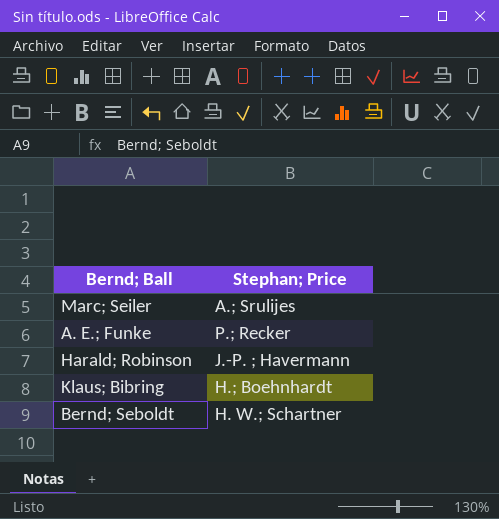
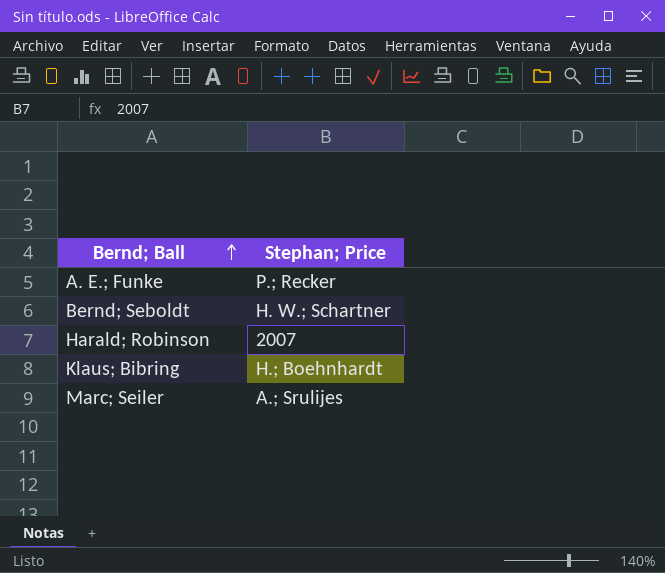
row order: none -> Bernd; Ball ascending
Harald; Robinson | Stephan; Price: J.-P. ; Havermann -> 2007

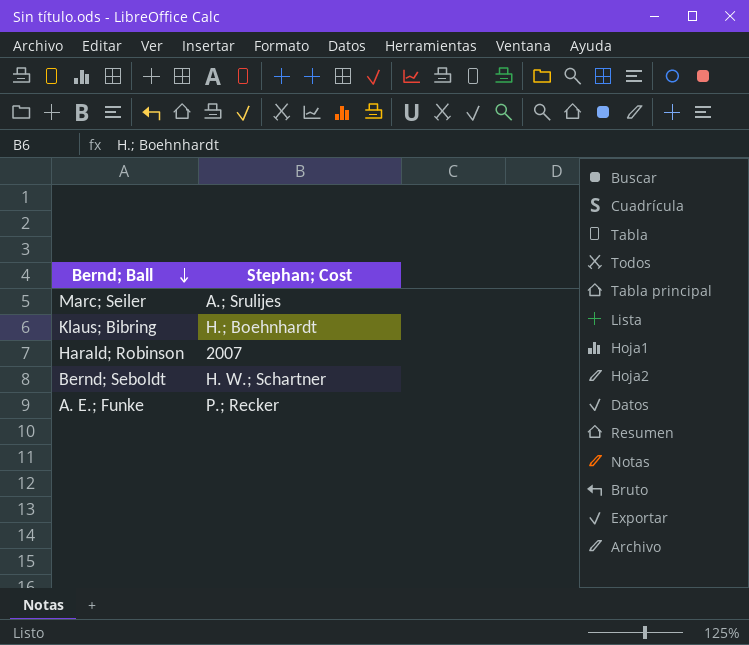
row order: Bernd; Ball ascending -> Bernd; Ball descending
column name: Stephan; Price -> Stephan; Cost

